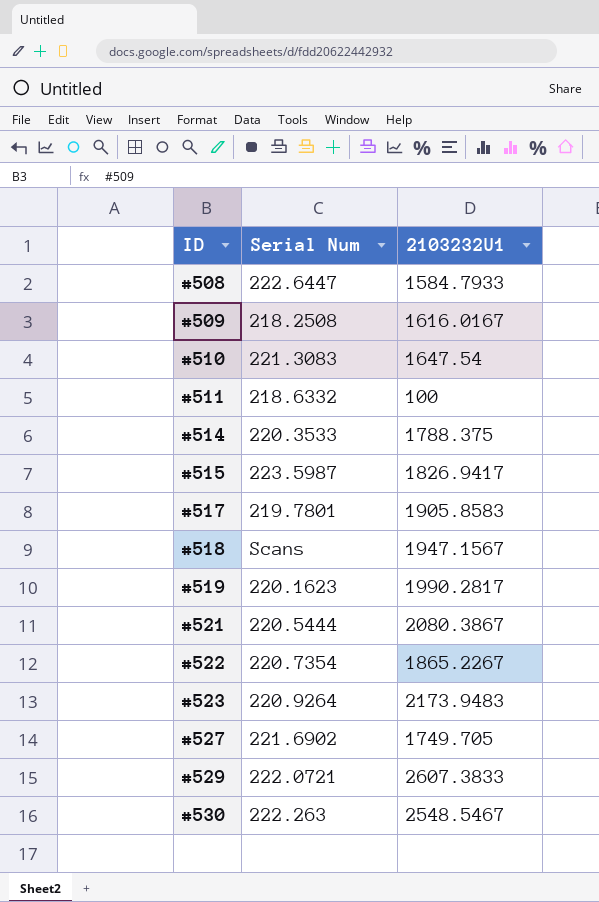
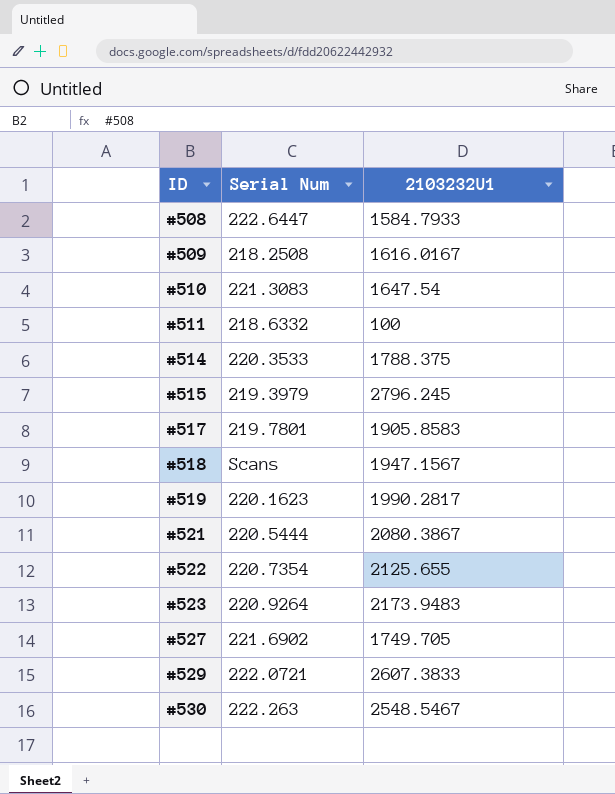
#515 | Serial Num: 223.5987 -> 219.3979
#515 | 2103232U1: 1826.9417 -> 2796.245
#522 | 2103232U1: 1865.2267 -> 2125.655

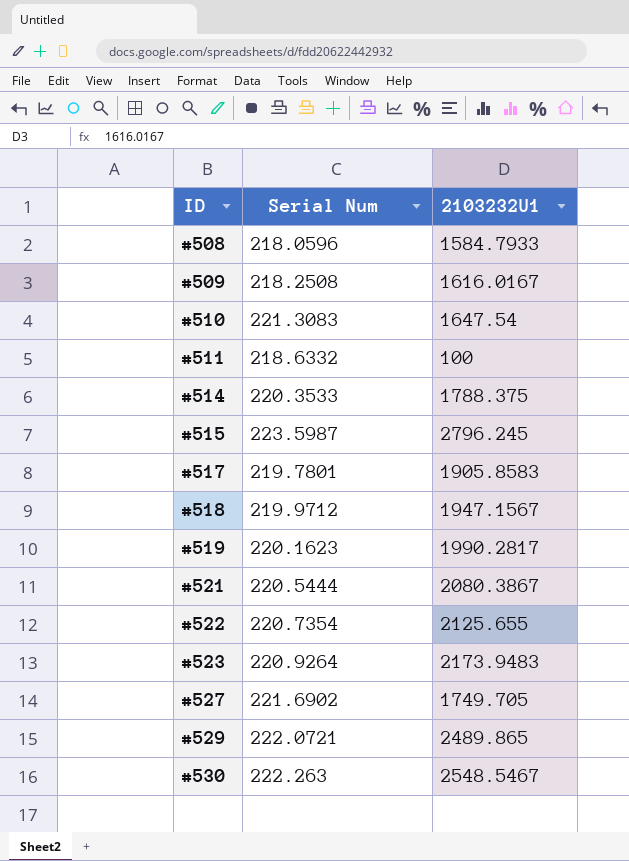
#508 | Serial Num: 222.6447 -> 218.0596
#515 | Serial Num: 219.3979 -> 223.5987
#518 | Serial Num: Scans -> 219.9712
#529 | 2103232U1: 2607.3833 -> 2489.865

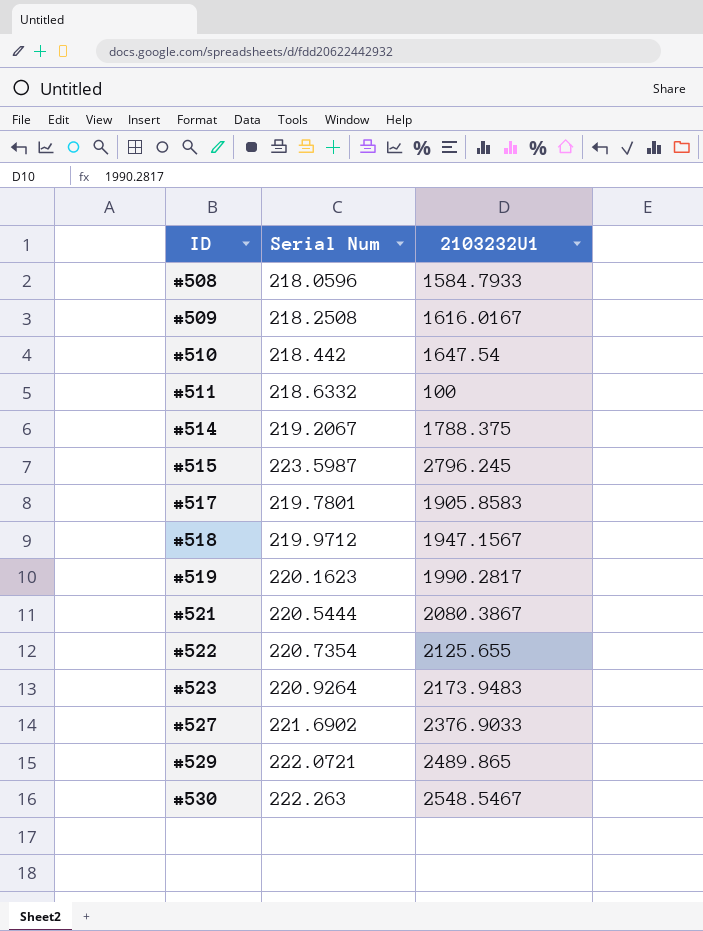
#510 | Serial Num: 221.3083 -> 218.442
#514 | Serial Num: 220.3533 -> 219.2067
#527 | 2103232U1: 1749.705 -> 2376.9033

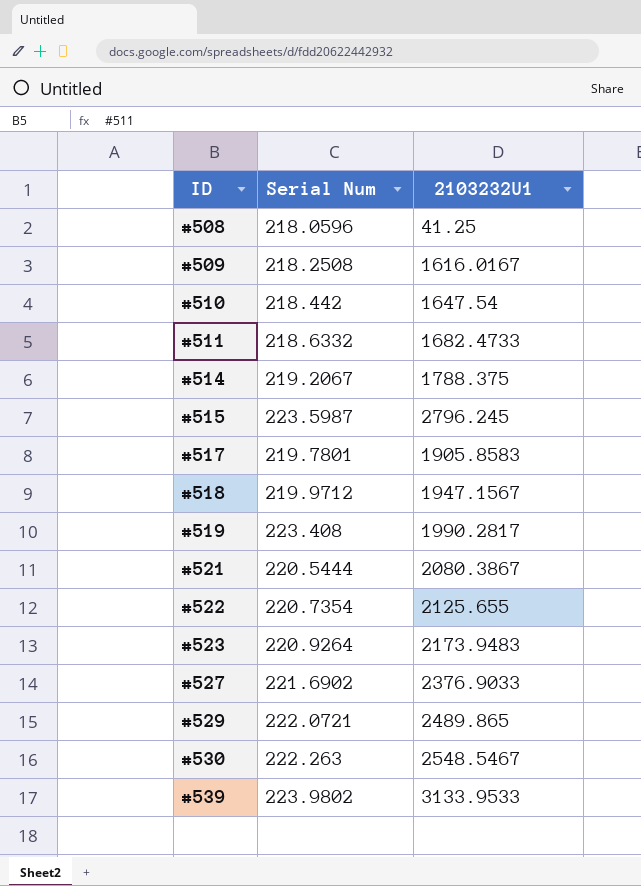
#508 | 2103232U1: 1584.7933 -> 41.25
#511 | 2103232U1: 100 -> 1682.4733
#519 | Serial Num: 220.1623 -> 223.408
row #539: none -> 223.9802 | 3133.9533

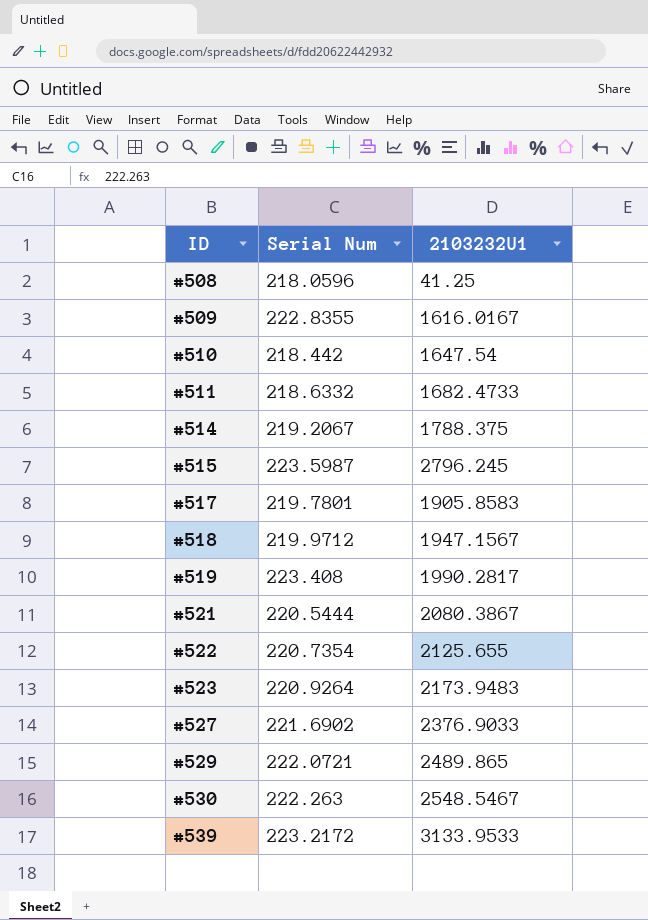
#509 | Serial Num: 218.2508 -> 222.8355
#539 | Serial Num: 223.9802 -> 223.2172

